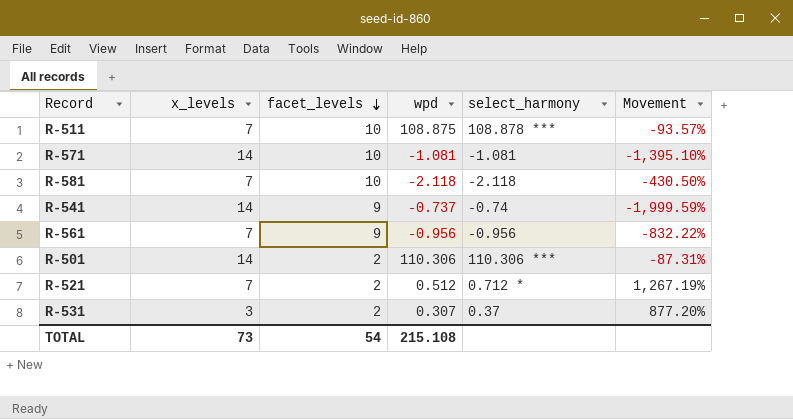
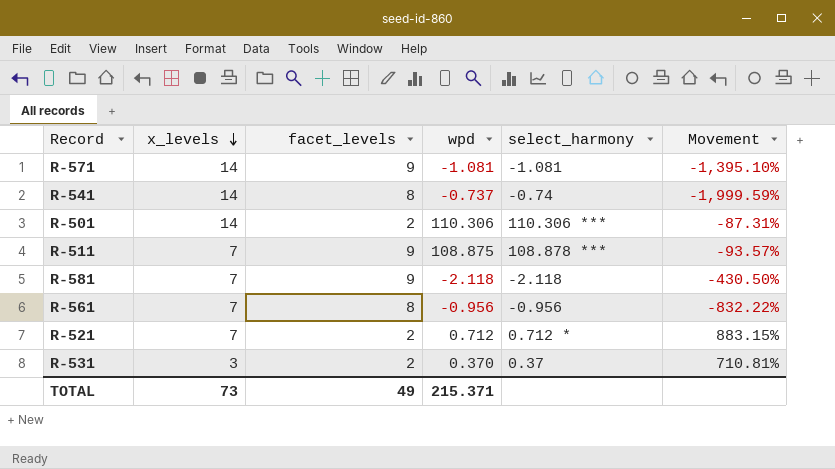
row order: facet_levels descending -> x_levels descending
R-571 | facet_levels: 10 -> 9
R-541 | facet_levels: 9 -> 8
R-511 | facet_levels: 10 -> 9
R-581 | facet_levels: 10 -> 9
R-561 | facet_levels: 9 -> 8
R-521 | wpd: 0.512 -> 0.712
R-521 | Movement: 1,267.19% -> 883.15%
R-531 | wpd: 0.307 -> 0.370
R-531 | Movement: 877.20% -> 710.81%
TOTAL | facet_levels: 54 -> 49
TOTAL | wpd: 215.108 -> 215.371

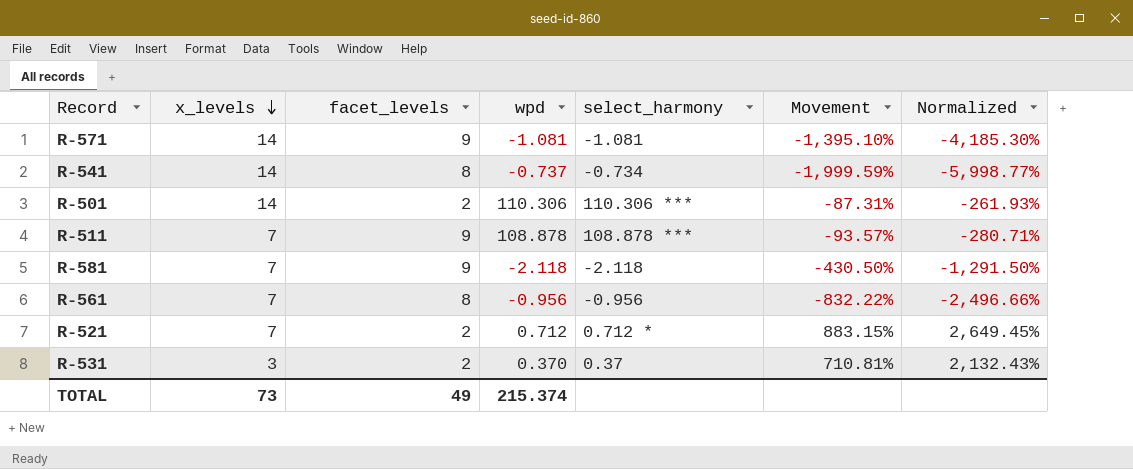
column Normalized | formula: none -> [Movement] * 3
R-541 | select_harmony: -0.74 -> -0.734
R-511 | wpd: 108.875 -> 108.878
TOTAL | wpd: 215.371 -> 215.374

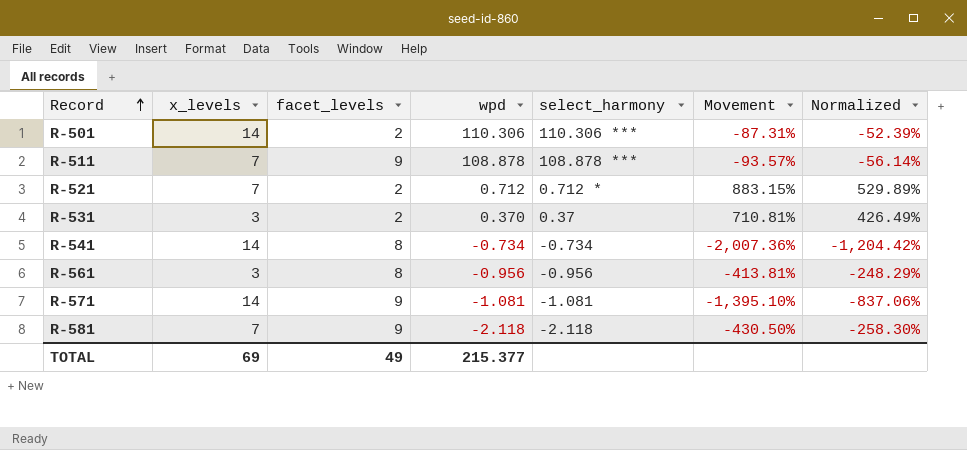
row order: x_levels descending -> Record ascending
column Normalized | formula: [Movement] * 3 -> [Movement] * 0.6
R-541 | wpd: -0.737 -> -0.734
R-541 | Movement: -1,999.59% -> -2,007.36%
R-561 | x_levels: 7 -> 3
R-561 | Movement: -832.22% -> -413.81%
TOTAL | x_levels: 73 -> 69
TOTAL | wpd: 215.374 -> 215.377

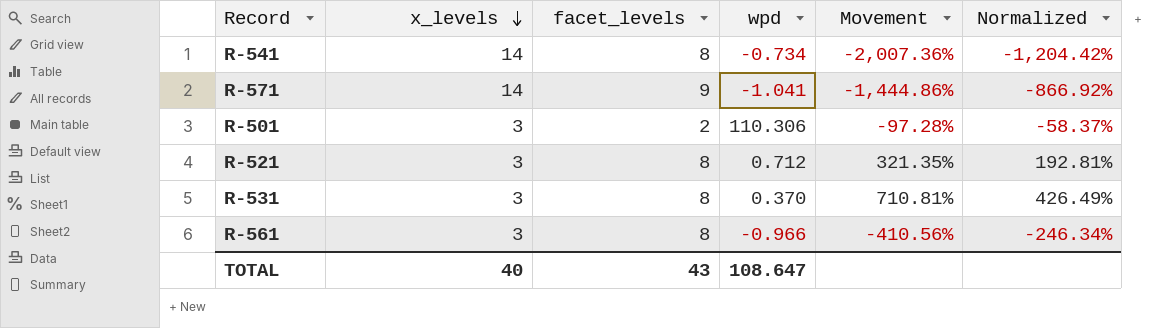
row order: Record ascending -> x_levels descending
column select_harmony | position: 5 -> none
row R-511: 7 | 9 | 108.878 | 108.878 *** | -93.57% | -56.14% -> none
row R-581: 7 | 9 | -2.118 | -2.118 | -430.50% | -258.30% -> none
R-571 | wpd: -1.081 -> -1.041
R-571 | Movement: -1,395.10% -> -1,444.86%
R-571 | Normalized: -837.06% -> -866.92%
R-501 | x_levels: 14 -> 3
R-501 | Movement: -87.31% -> -97.28%
R-501 | Normalized: -52.39% -> -58.37%
R-521 | x_levels: 7 -> 3
R-521 | facet_levels: 2 -> 8
R-521 | Movement: 883.15% -> 321.35%
R-521 | Normalized: 529.89% -> 192.81%
R-531 | facet_levels: 2 -> 8
R-561 | wpd: -0.956 -> -0.966
R-561 | Movement: -413.81% -> -410.56%
R-561 | Normalized: -248.29% -> -246.34%
TOTAL | x_levels: 69 -> 40
TOTAL | facet_levels: 49 -> 43
TOTAL | wpd: 215.377 -> 108.647

